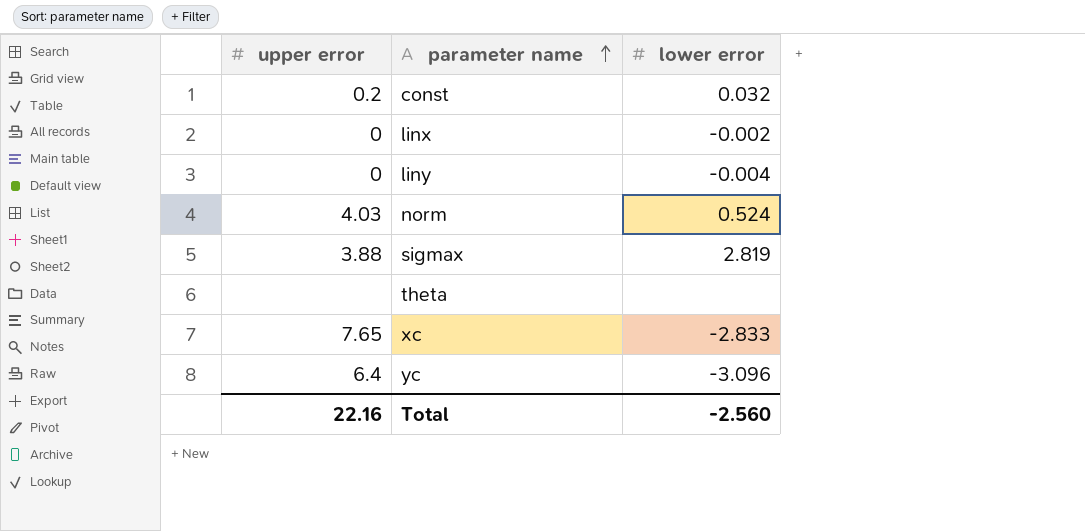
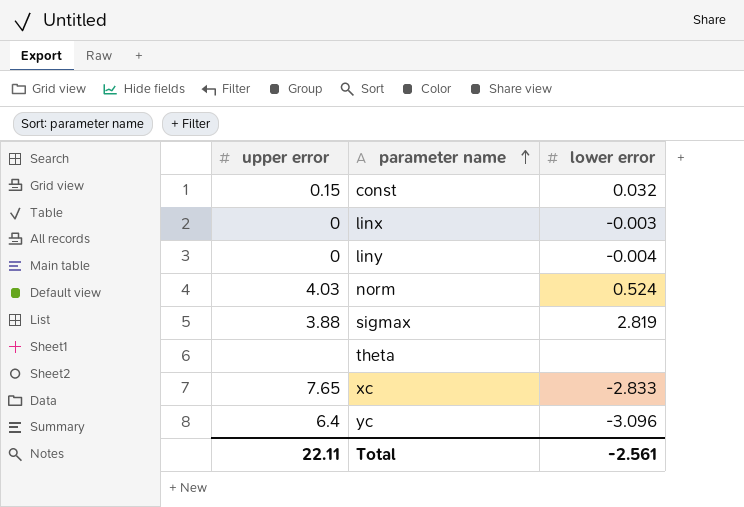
const | upper error: 0.2 -> 0.15
linx | lower error: -0.002 -> -0.003
Total | upper error: 22.16 -> 22.11
Total | lower error: -2.560 -> -2.561

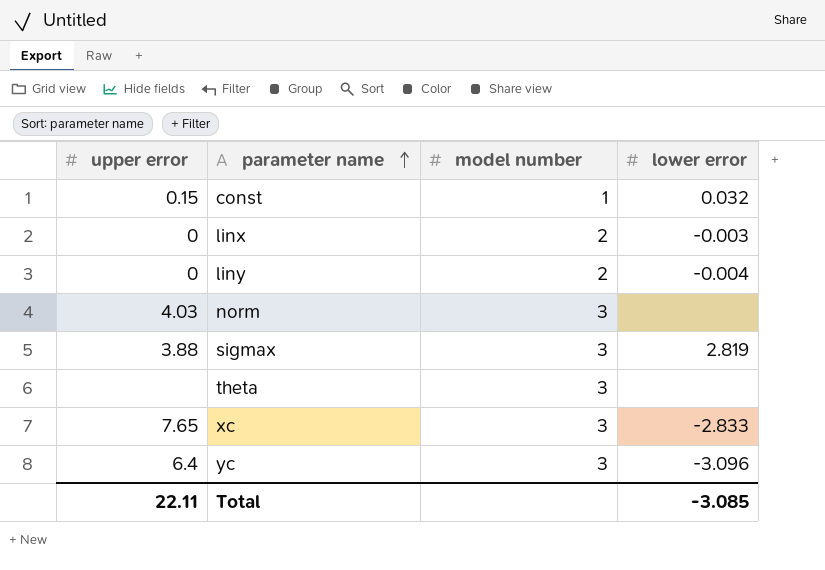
column model number | position: none -> 3
norm | lower error: 0.524 -> none
Total | lower error: -2.561 -> -3.085

